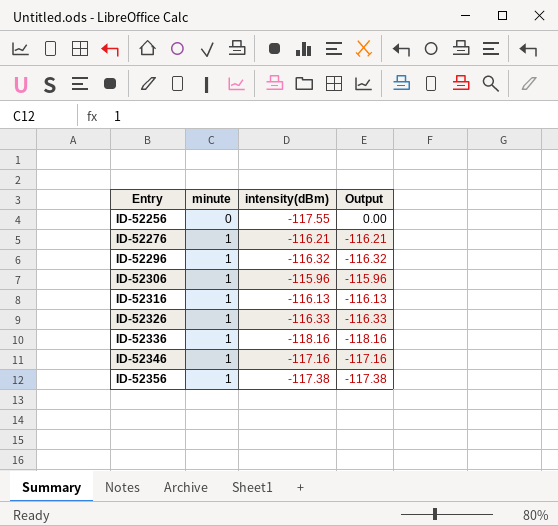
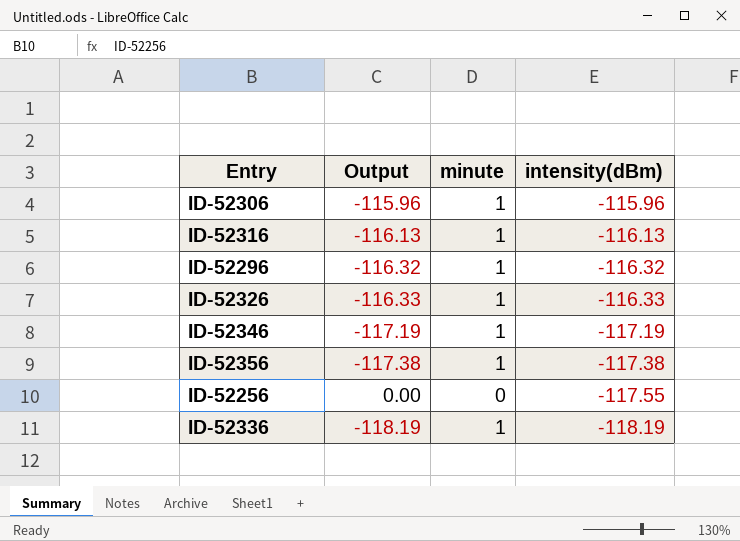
row order: Entry ascending -> intensity(dBm) descending
column Output | position: 4 -> 2
row ID-52276: 1 | -116.21 | -116.21 -> none
ID-52346 | Output: -117.16 -> -117.19
ID-52346 | intensity(dBm): -117.16 -> -117.19
ID-52336 | Output: -118.16 -> -118.19
ID-52336 | intensity(dBm): -118.16 -> -118.19

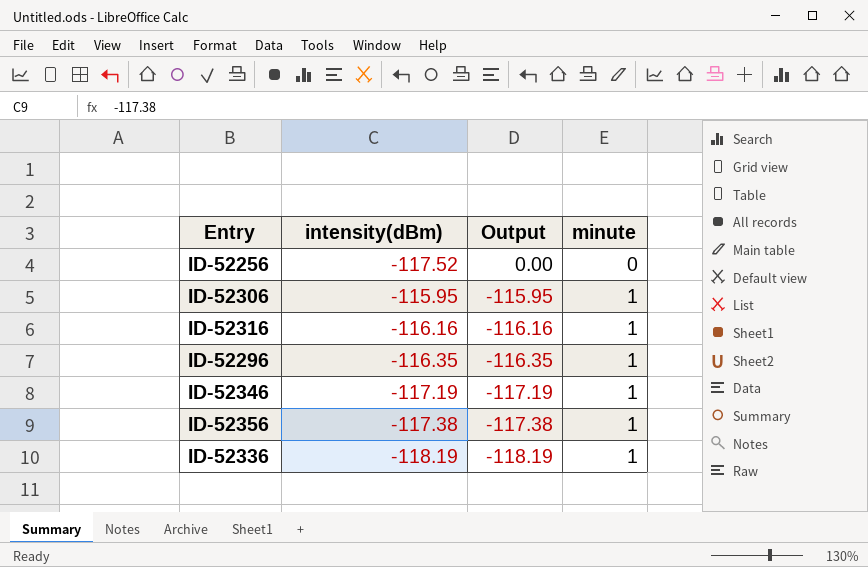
row order: intensity(dBm) descending -> Output descending
column intensity(dBm) | position: 4 -> 2
row ID-52326: -116.33 | 1 | -116.33 -> none
ID-52256 | intensity(dBm): -117.55 -> -117.52
ID-52306 | intensity(dBm): -115.96 -> -115.95
ID-52306 | Output: -115.96 -> -115.95
ID-52316 | intensity(dBm): -116.13 -> -116.16
ID-52316 | Output: -116.13 -> -116.16
ID-52296 | intensity(dBm): -116.32 -> -116.35
ID-52296 | Output: -116.32 -> -116.35

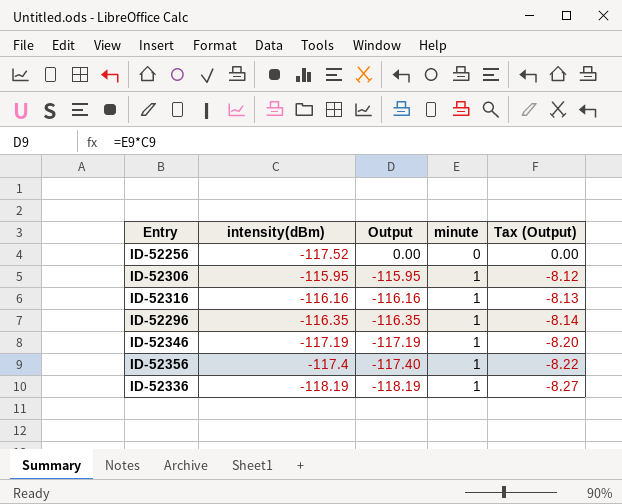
column Tax (Output) | formula: none -> [Output] * 0.07
ID-52356 | intensity(dBm): -117.38 -> -117.4
ID-52356 | Output: -117.38 -> -117.40

